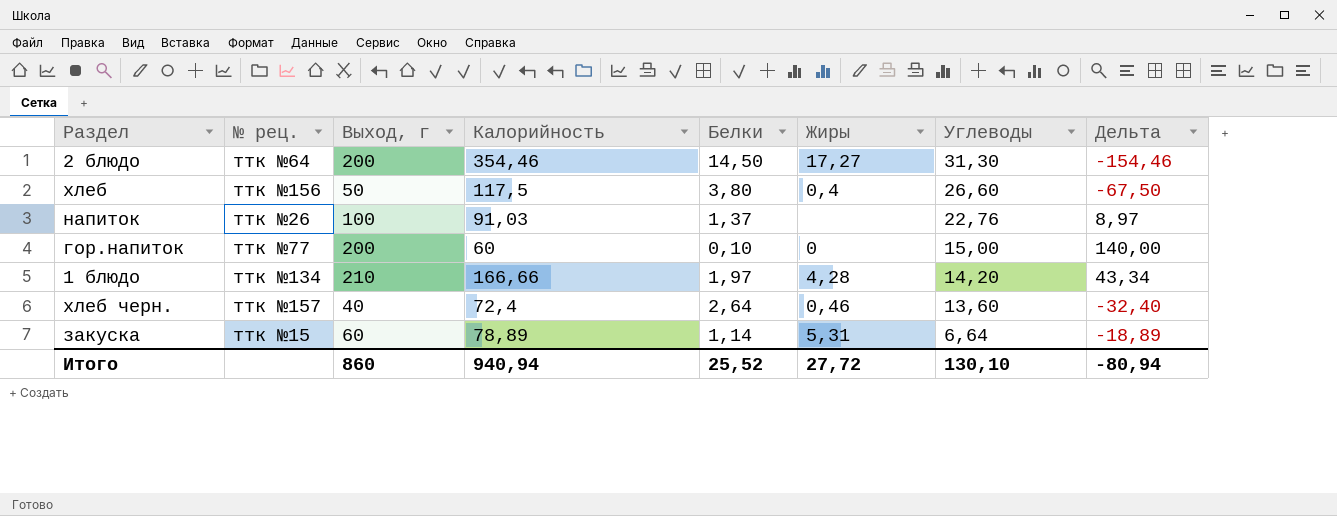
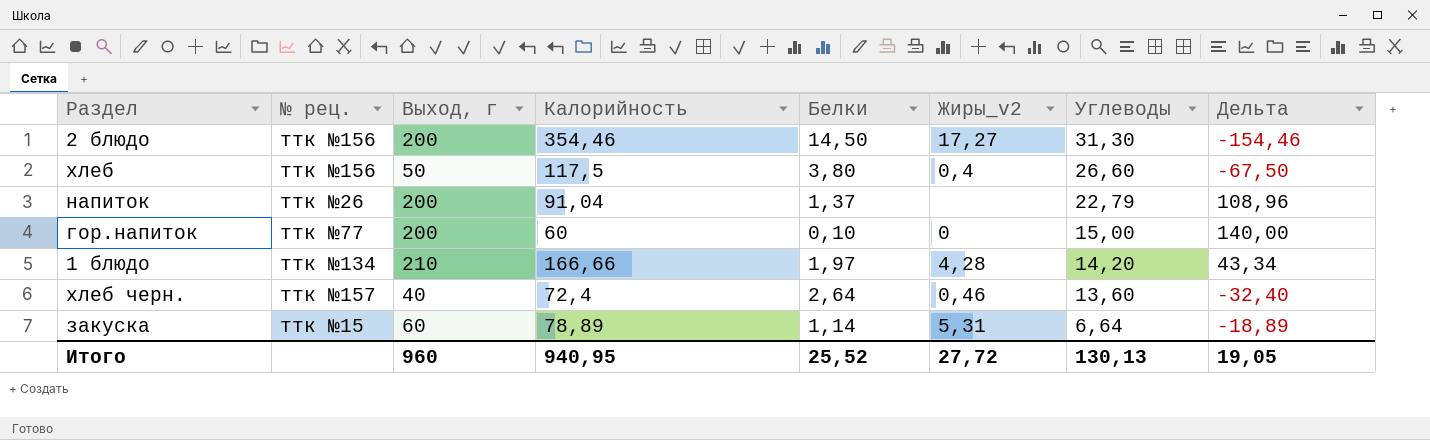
column name: Жиры -> Жиры_v2
2 блюдо | № рец.: ттк №64 -> ттк №156
напиток | Выход, г: 100 -> 200
напиток | Калорийность: 91,03 -> 91,04
напиток | Углеводы: 22,76 -> 22,79
напиток | Дельта: 8,97 -> 108,96
Итого | Выход, г: 860 -> 960
Итого | Калорийность: 940,94 -> 940,95
Итого | Углеводы: 130,10 -> 130,13
Итого | Дельта: -80,94 -> 19,05

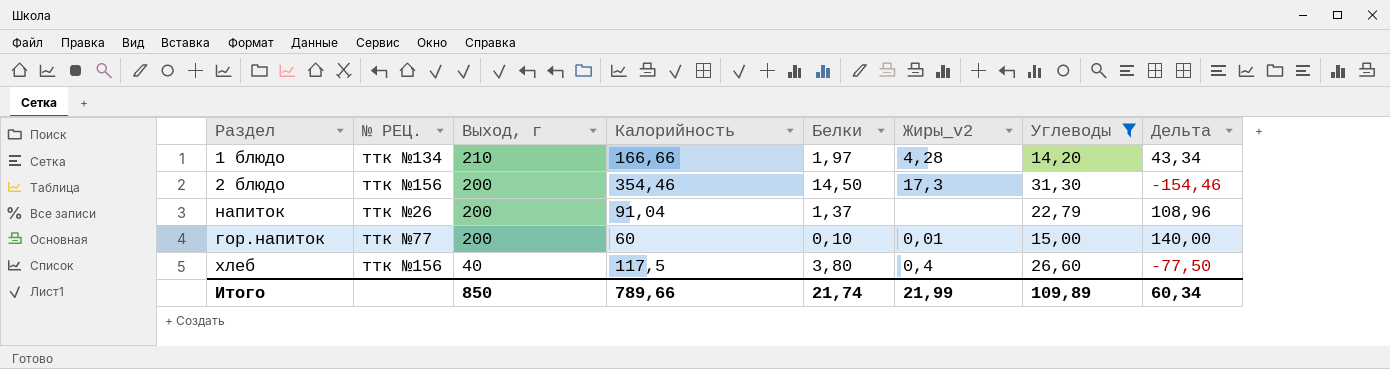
filter: none -> Углеводы >= 14,20
row order: Углеводы descending -> Выход, г descending
column name: № рец. -> № РЕЦ.
2 блюдо | Жиры_v2: 17,27 -> 17,3
гор.напиток | Жиры_v2: 0 -> 0,01
хлеб | Выход, г: 50 -> 40
хлеб | Дельта: -67,50 -> -77,50
Итого | Выход, г: 960 -> 850
Итого | Калорийность: 940,95 -> 789,66
Итого | Белки: 25,52 -> 21,74
Итого | Жиры_v2: 27,72 -> 21,99
Итого | Углеводы: 130,13 -> 109,89
Итого | Дельта: 19,05 -> 60,34

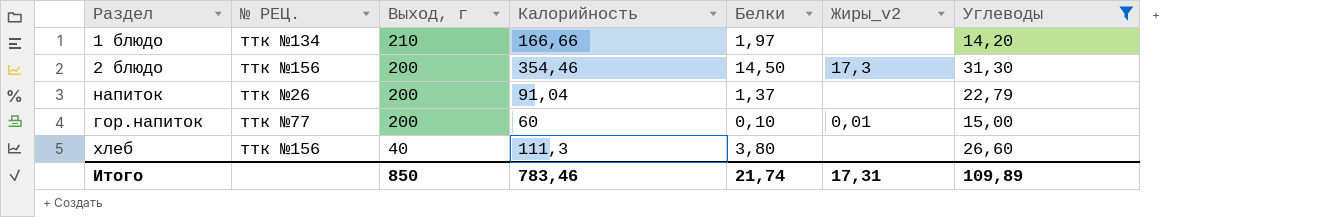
column Дельта | formula: [Выход, г] - [Калорийность] -> none
1 блюдо | Жиры_v2: 4,28 -> none
хлеб | Калорийность: 117,5 -> 111,3
хлеб | Жиры_v2: 0,4 -> none
Итого | Калорийность: 789,66 -> 783,46
Итого | Жиры_v2: 21,99 -> 17,31

